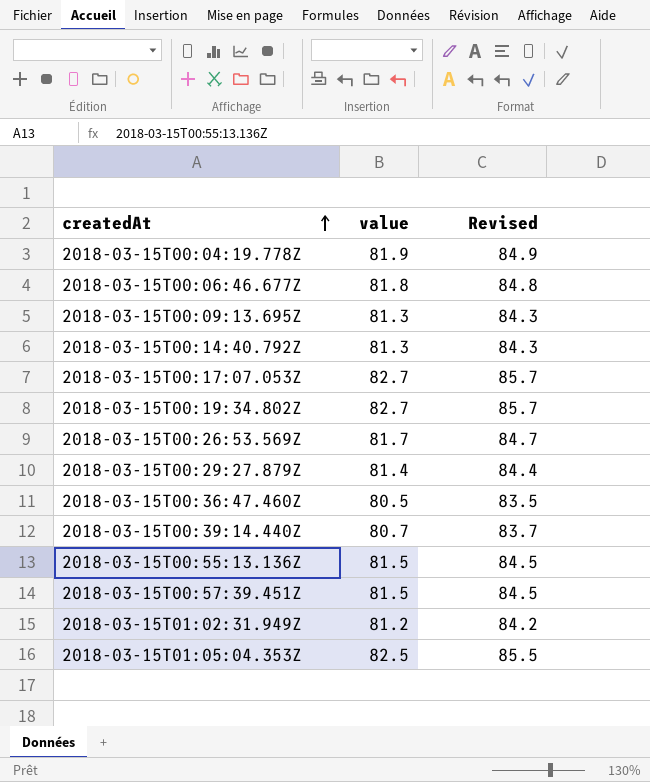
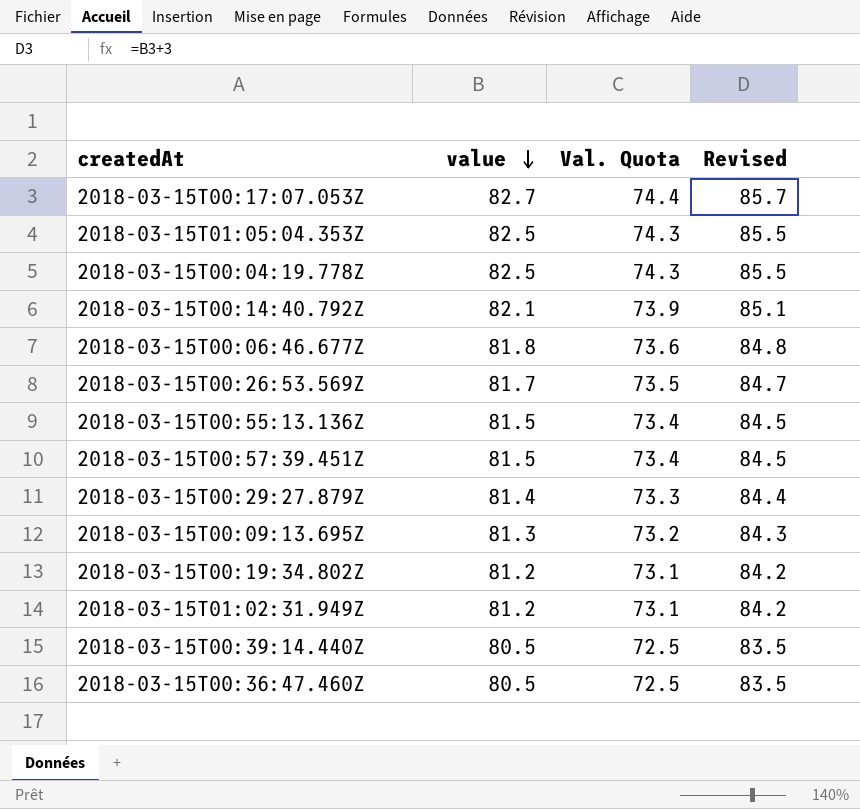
row order: createdAt ascending -> value descending
column Val. Quota | formula: none -> [value] * 0.9
2018-03-15T00:04:19.778Z | value: 81.9 -> 82.5
2018-03-15T00:04:19.778Z | Revised: 84.9 -> 85.5
2018-03-15T00:14:40.792Z | value: 81.3 -> 82.1
2018-03-15T00:14:40.792Z | Revised: 84.3 -> 85.1
2018-03-15T00:19:34.802Z | value: 82.7 -> 81.2
2018-03-15T00:19:34.802Z | Revised: 85.7 -> 84.2
2018-03-15T00:39:14.440Z | value: 80.7 -> 80.5
2018-03-15T00:39:14.440Z | Revised: 83.7 -> 83.5

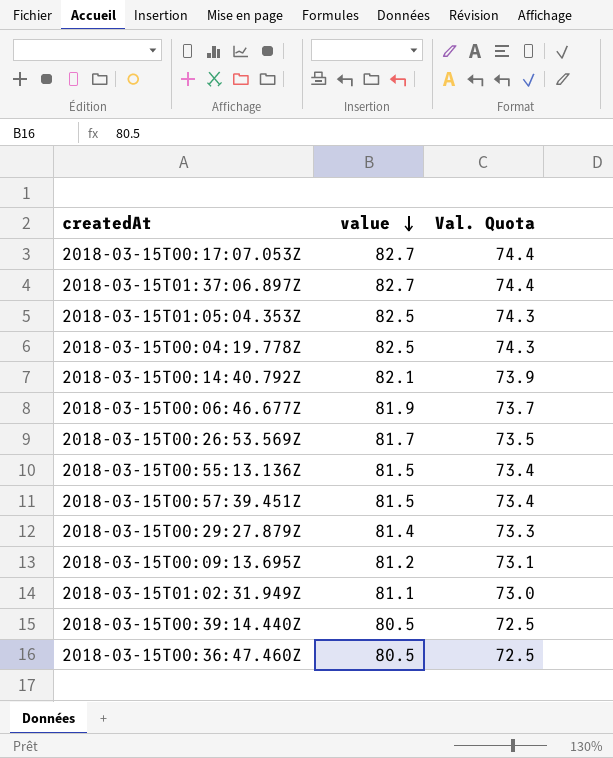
column Revised | formula: [value] + 3 -> none
row 2018-03-15T00:19:34.802Z: 81.2 | 73.1 | 84.2 -> none
row 2018-03-15T01:37:06.897Z: none -> 82.7 | 74.4
2018-03-15T00:06:46.677Z | value: 81.8 -> 81.9
2018-03-15T00:06:46.677Z | Val. Quota: 73.6 -> 73.7
2018-03-15T00:09:13.695Z | value: 81.3 -> 81.2
2018-03-15T00:09:13.695Z | Val. Quota: 73.2 -> 73.1
2018-03-15T01:02:31.949Z | value: 81.2 -> 81.1
2018-03-15T01:02:31.949Z | Val. Quota: 73.1 -> 73.0

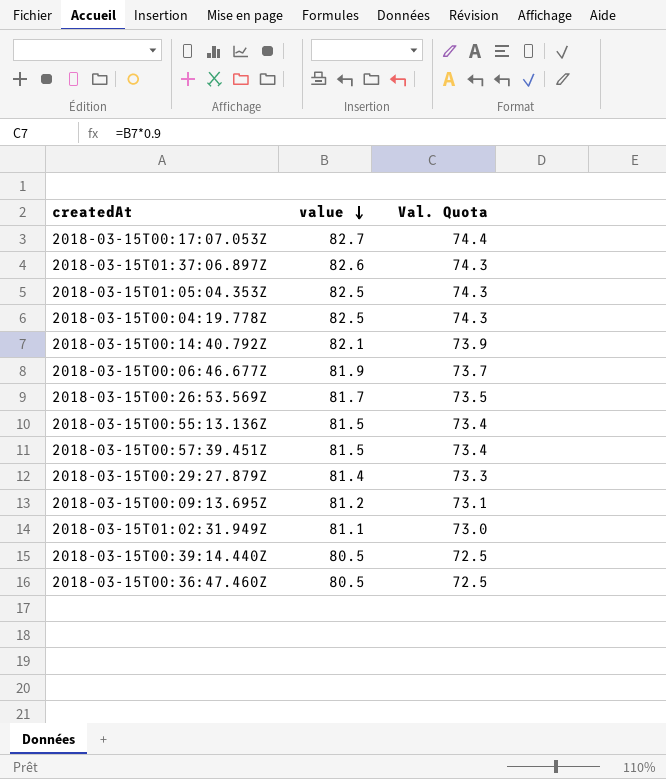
2018-03-15T01:37:06.897Z | value: 82.7 -> 82.6
2018-03-15T01:37:06.897Z | Val. Quota: 74.4 -> 74.3

